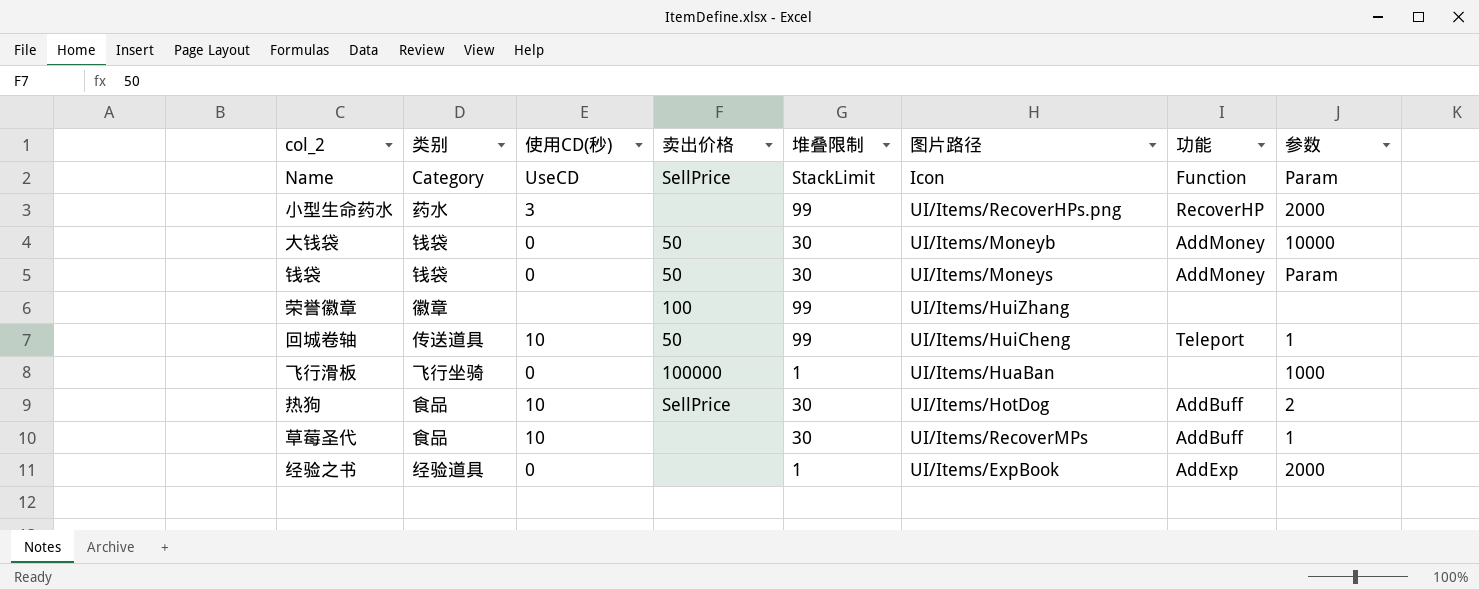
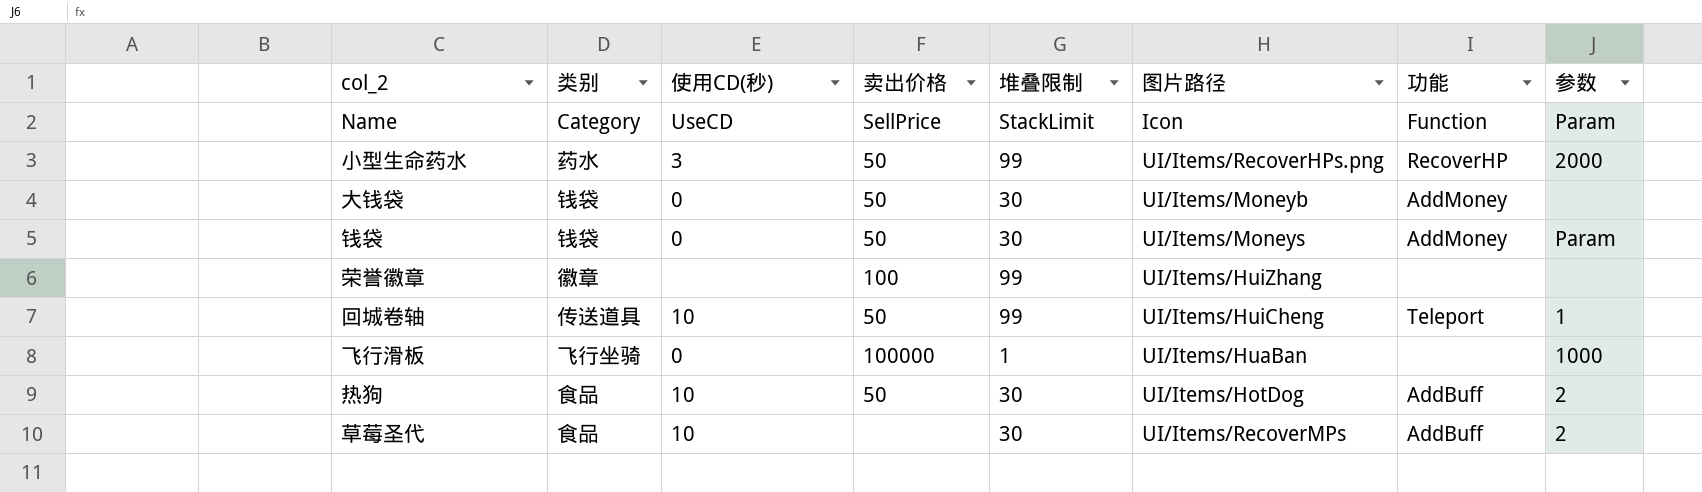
row 经验之书: 经验道具 | 0 | none | 1 | UI/Items/ExpBook | AddExp | 2000 -> none
小型生命药水 | 卖出价格: none -> 50
大钱袋 | 参数: 10000 -> none
热狗 | 卖出价格: SellPrice -> 50
草莓圣代 | 参数: 1 -> 2

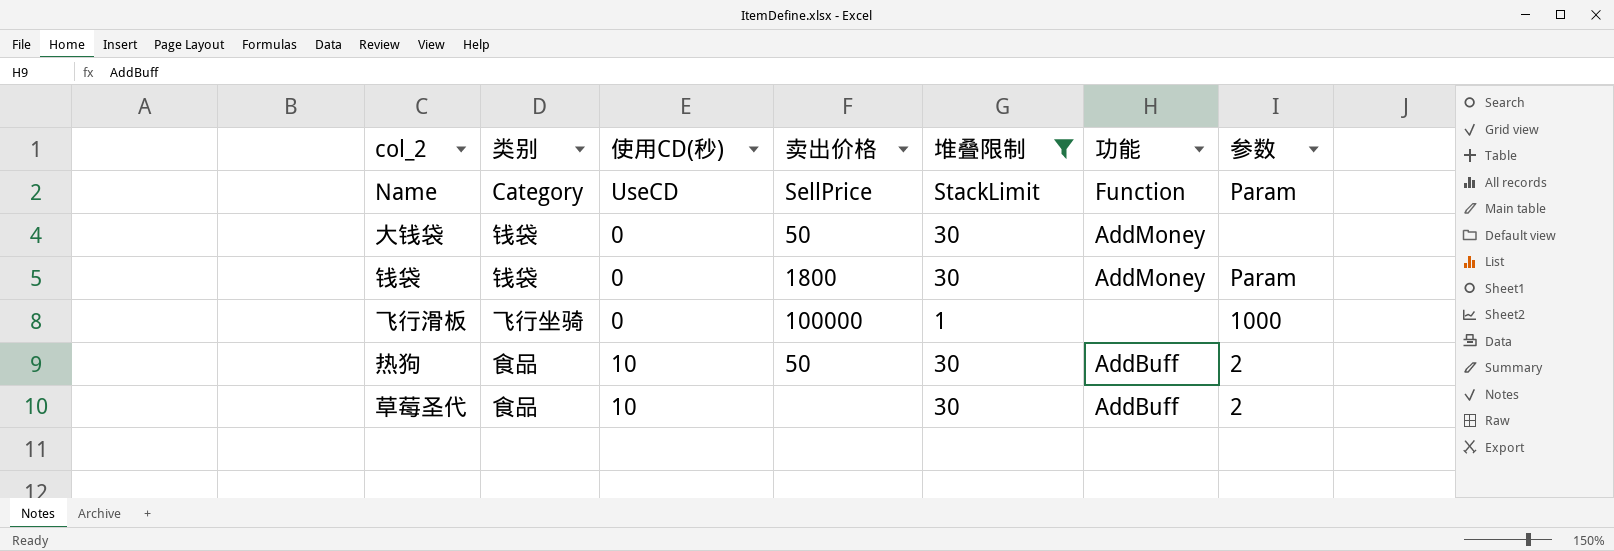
filter: none -> 堆叠限制 != 99
column 图片路径 | position: 6 -> none
钱袋 | 卖出价格: 50 -> 1800

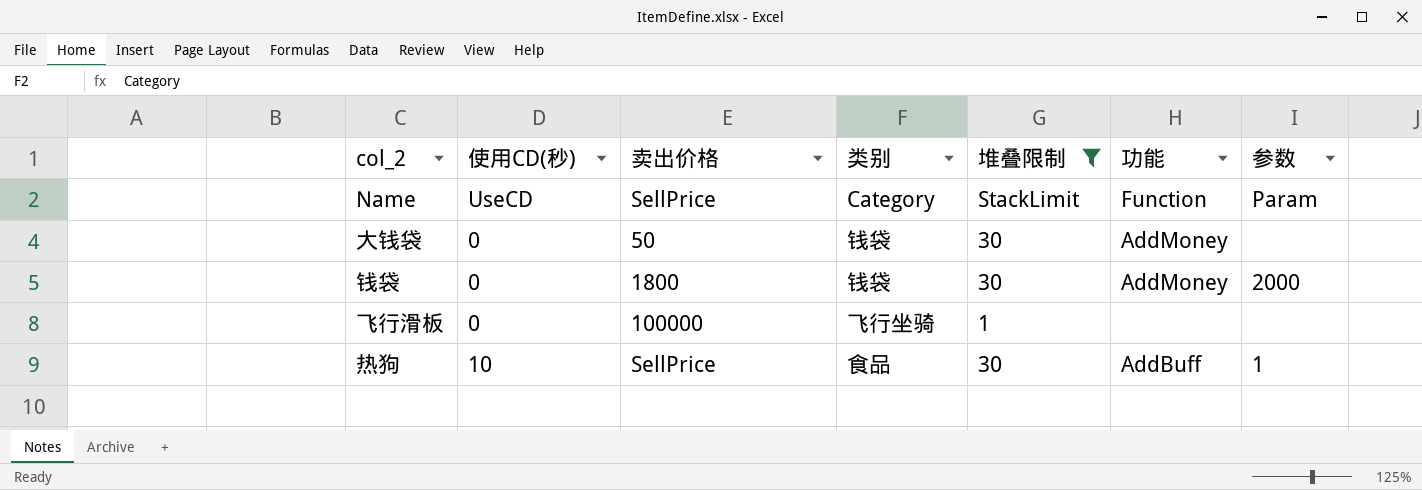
column 类别 | position: 2 -> 4
row 草莓圣代: 食品 | 10 | none | 30 | AddBuff | 2 -> none
钱袋 | 参数: Param -> 2000
飞行滑板 | 参数: 1000 -> none
热狗 | 卖出价格: 50 -> SellPrice
热狗 | 参数: 2 -> 1

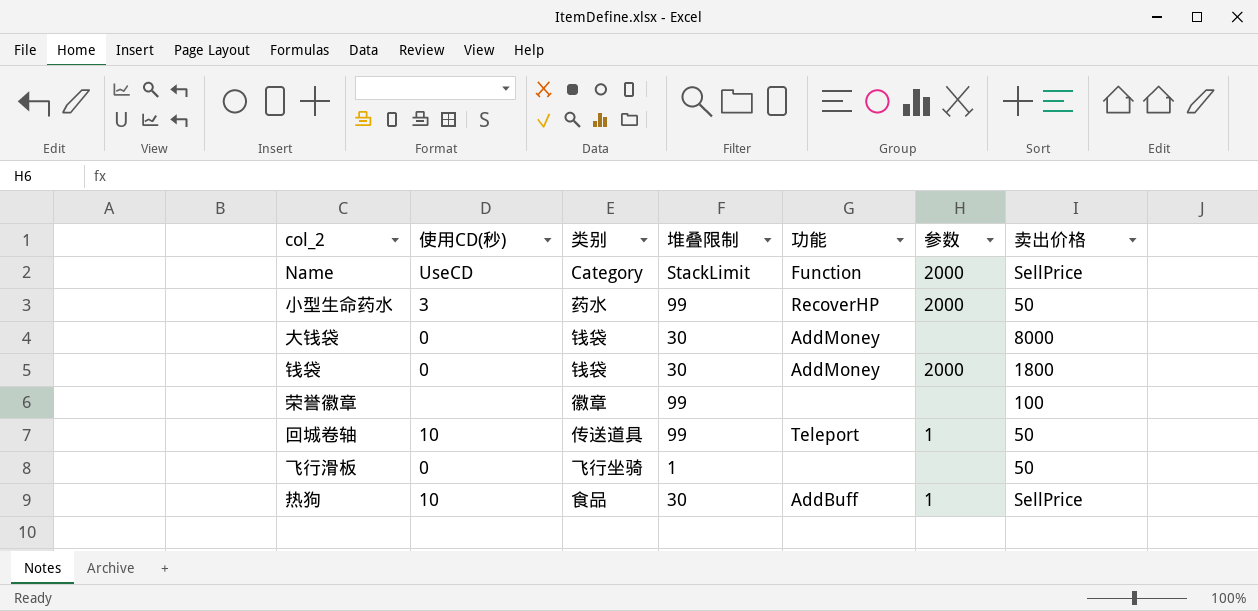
filter: 堆叠限制 != 99 -> none
column 卖出价格 | position: 3 -> 7
Name | 参数: Param -> 2000
大钱袋 | 卖出价格: 50 -> 8000
飞行滑板 | 卖出价格: 100000 -> 50

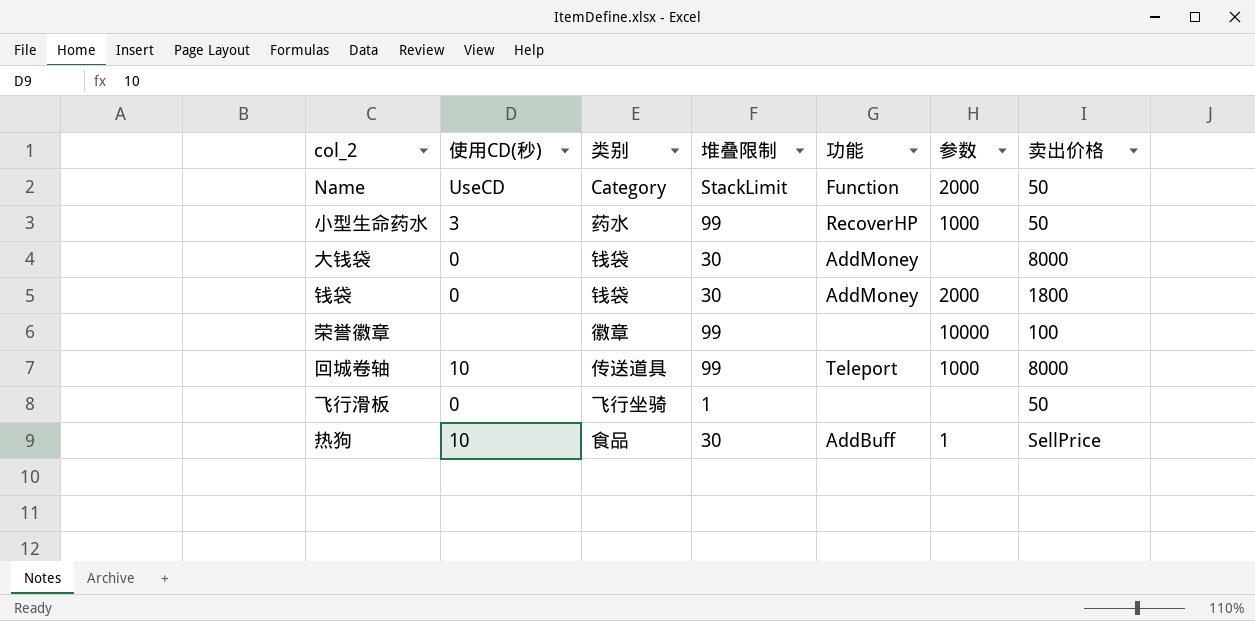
Name | 卖出价格: SellPrice -> 50
小型生命药水 | 参数: 2000 -> 1000
荣誉徽章 | 参数: none -> 10000
回城卷轴 | 参数: 1 -> 1000
回城卷轴 | 卖出价格: 50 -> 8000

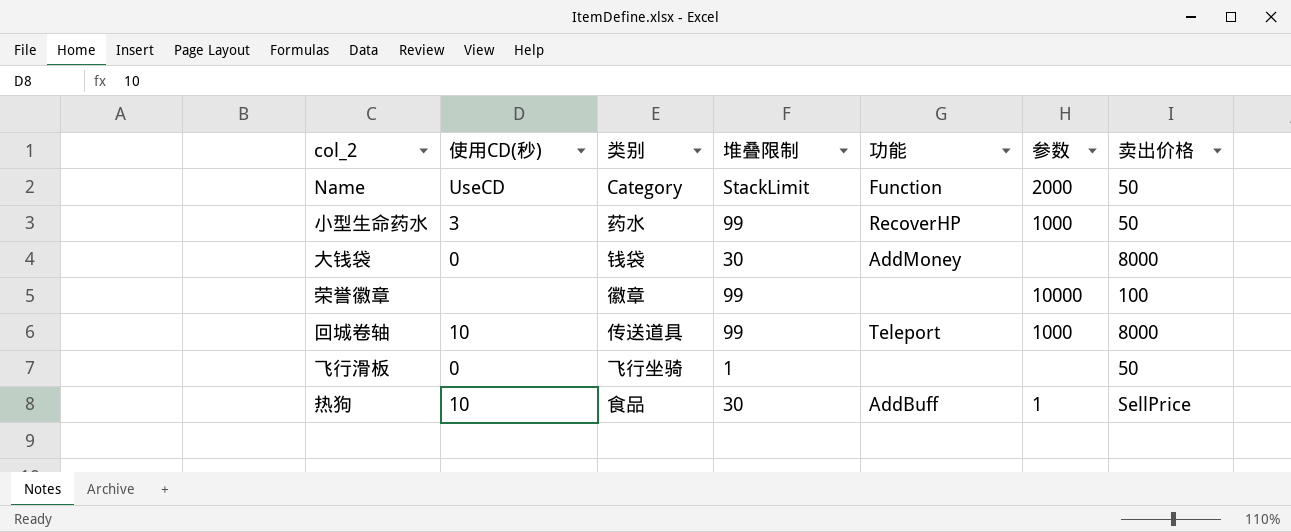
row 钱袋: 0 | 钱袋 | 30 | AddMoney | 2000 | 1800 -> none

